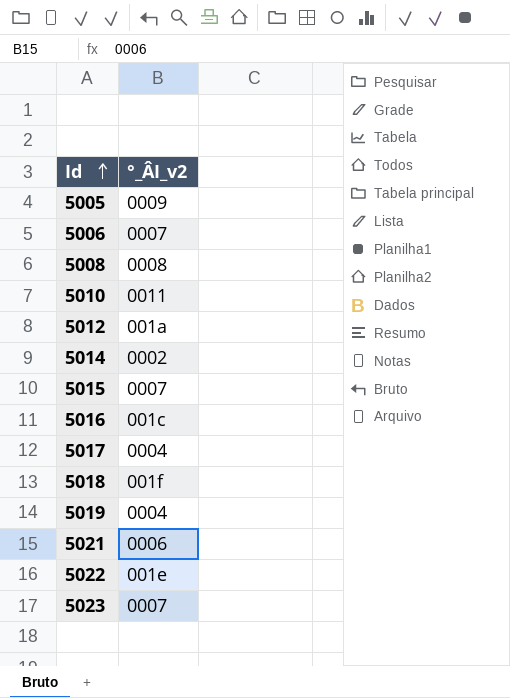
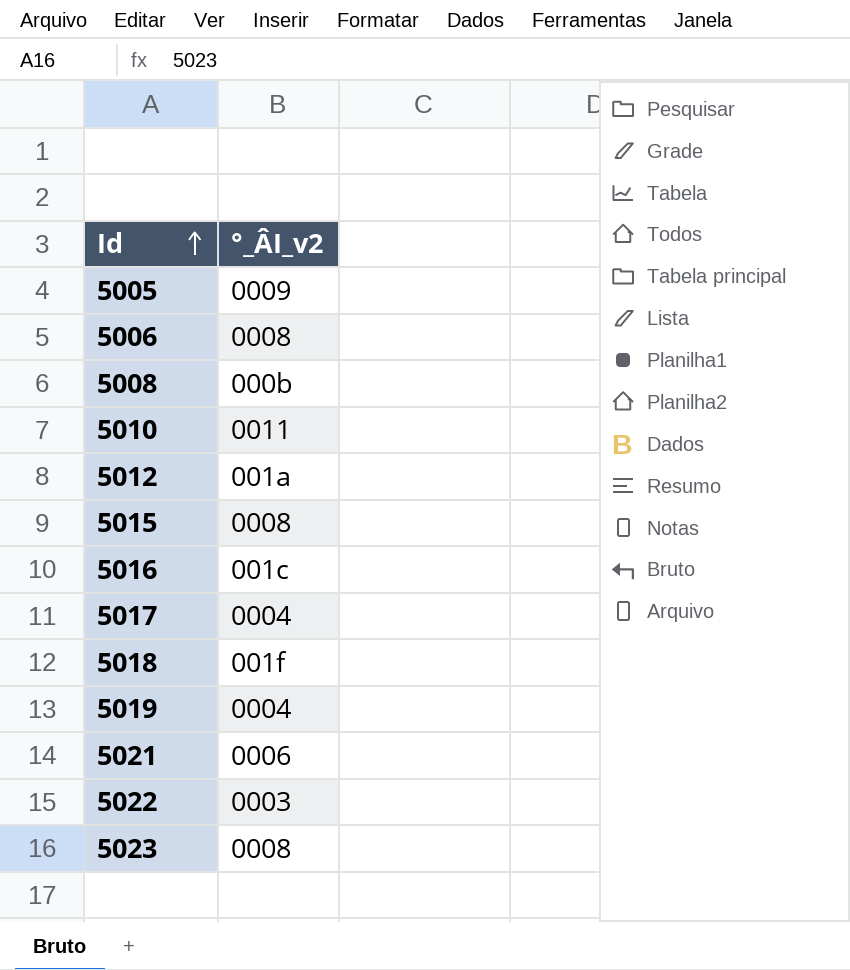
row 5014: 0002 -> none
5006 | °_ÂI_v2: 0007 -> 0008
5008 | °_ÂI_v2: 0008 -> 000b
5015 | °_ÂI_v2: 0007 -> 0008
5022 | °_ÂI_v2: 001e -> 0003
5023 | °_ÂI_v2: 0007 -> 0008

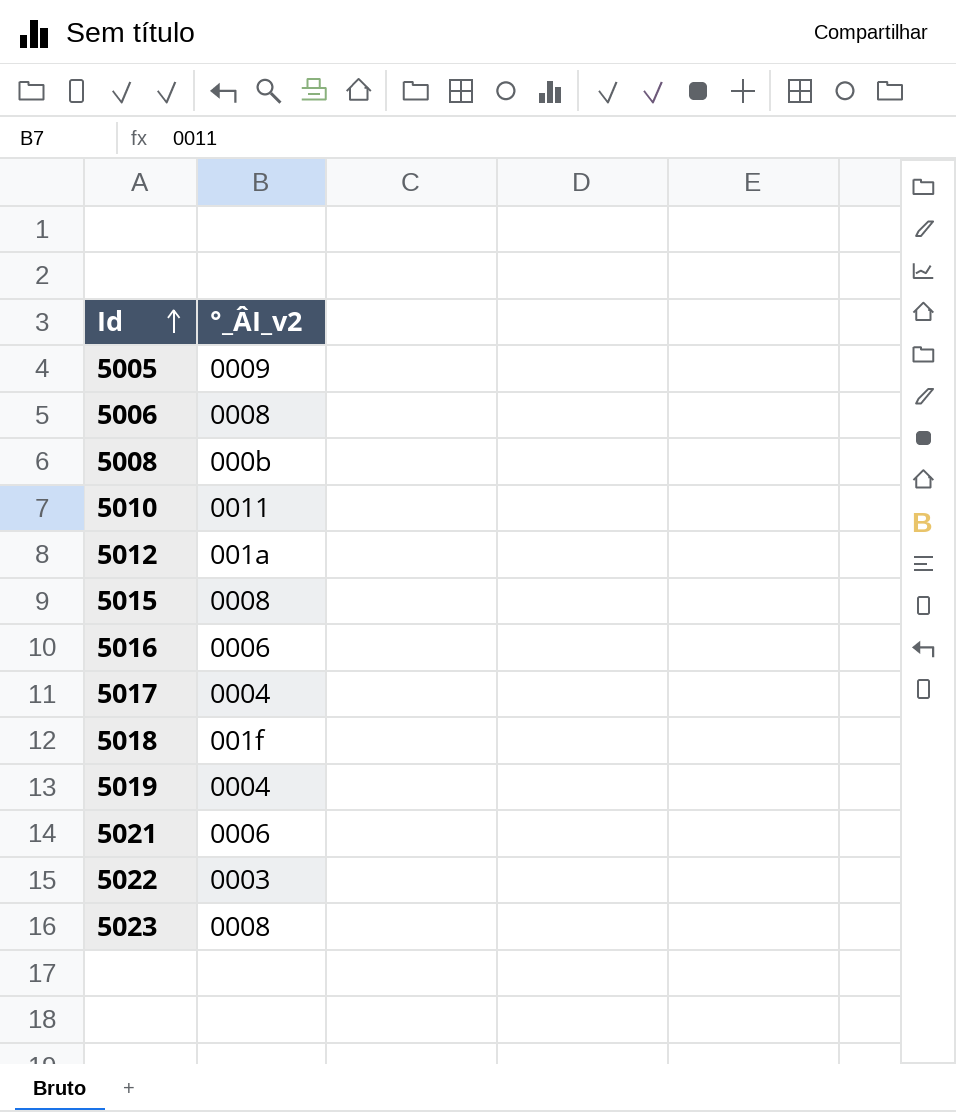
5016 | °_ÂI_v2: 001c -> 0006

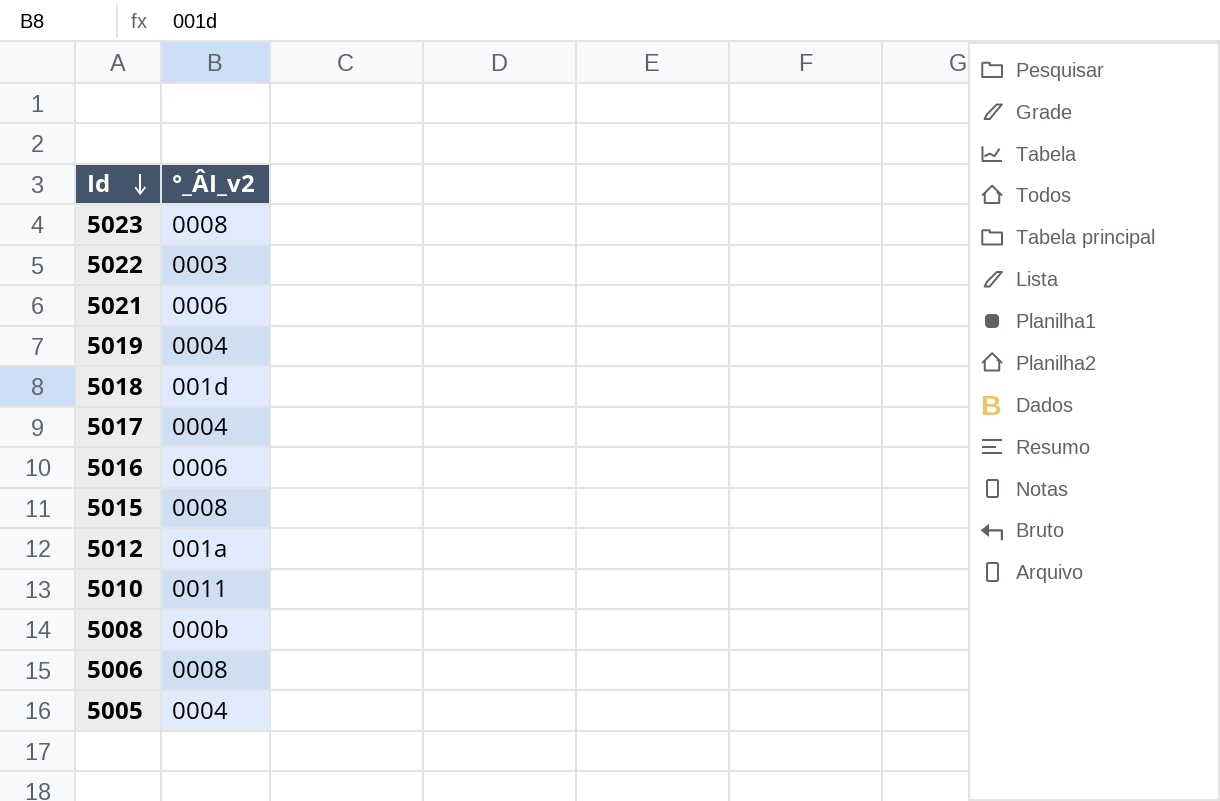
row order: Id ascending -> Id descending
5018 | °_ÂI_v2: 001f -> 001d
5005 | °_ÂI_v2: 0009 -> 0004

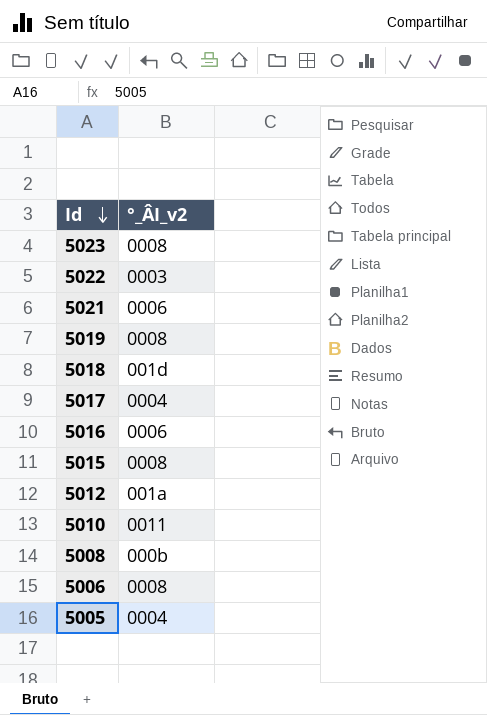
5019 | °_ÂI_v2: 0004 -> 0008

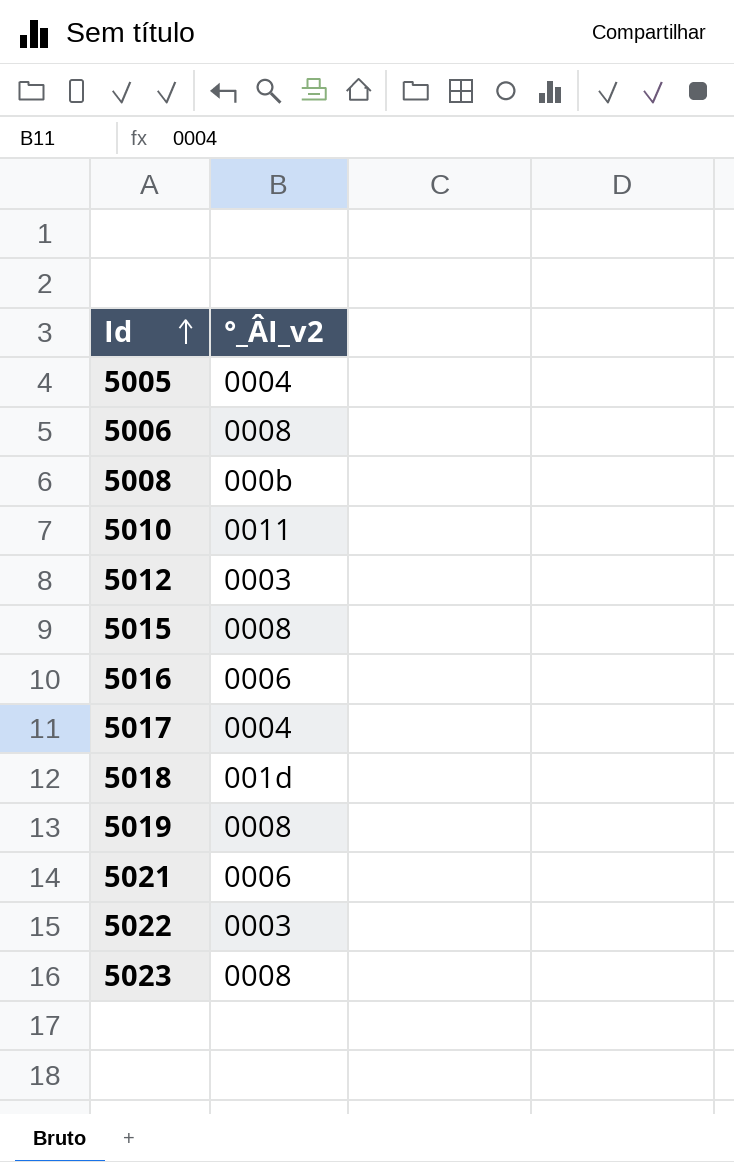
row order: Id descending -> Id ascending
5012 | °_ÂI_v2: 001a -> 0003

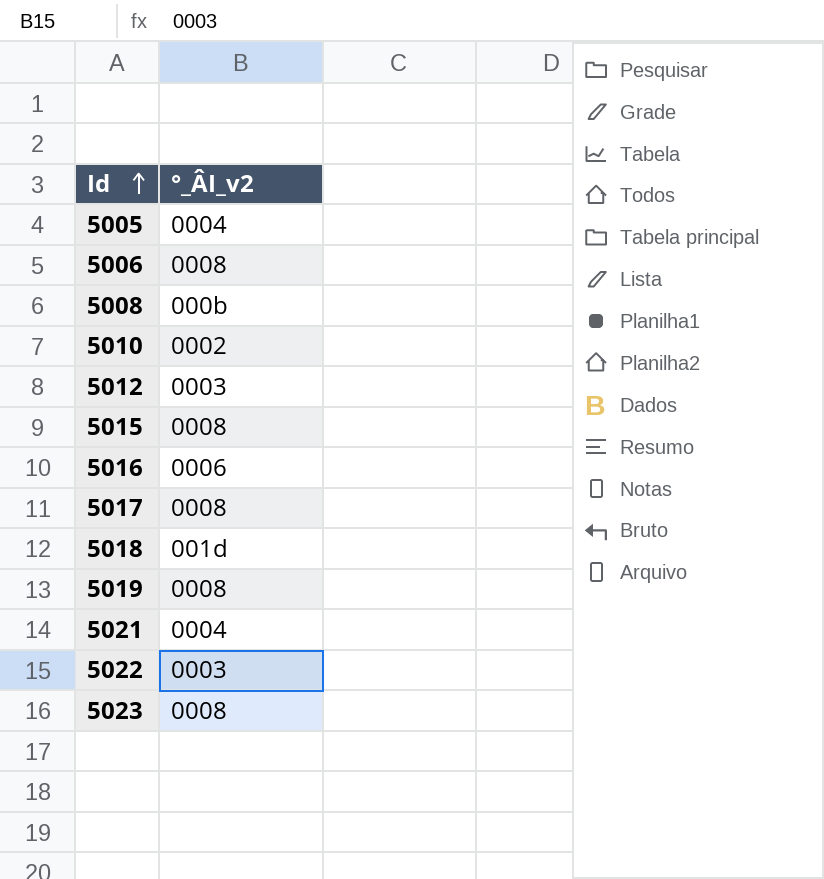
5010 | °_ÂI_v2: 0011 -> 0002
5017 | °_ÂI_v2: 0004 -> 0008
5021 | °_ÂI_v2: 0006 -> 0004

